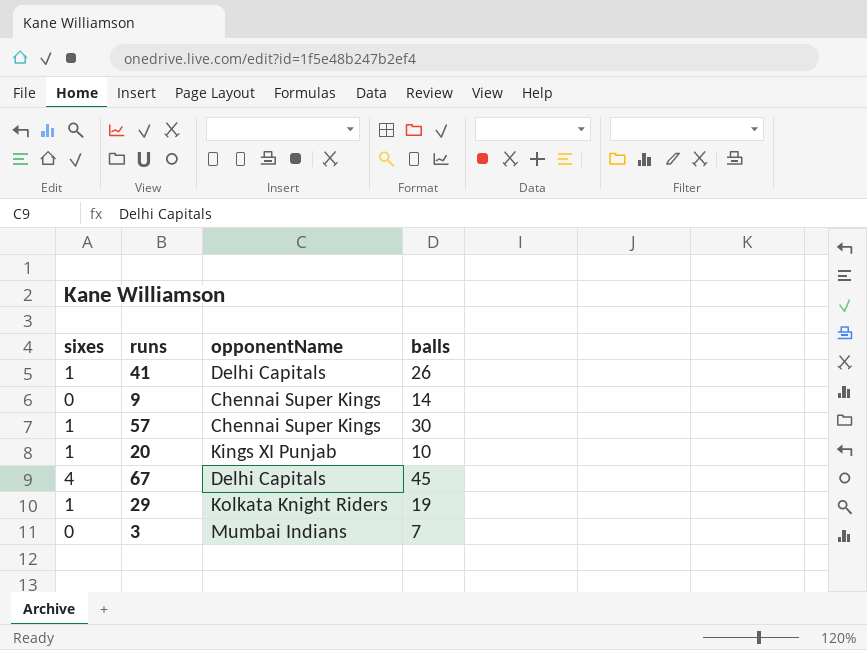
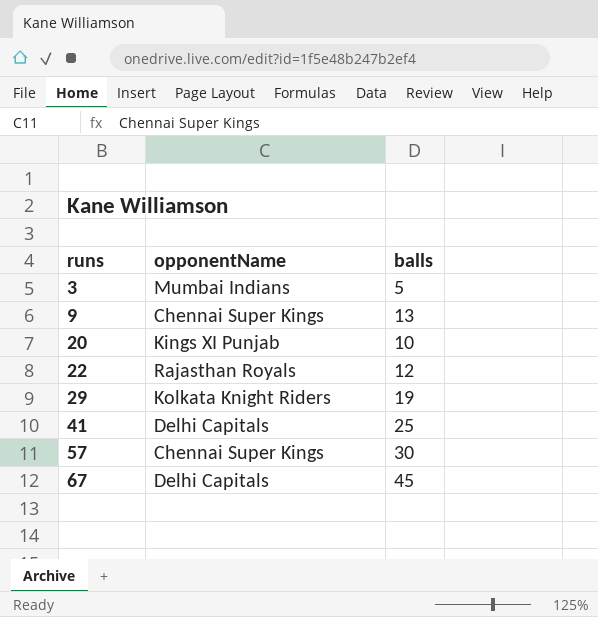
row order: none -> runs ascending
column sixes | position: 1 -> none
3 | balls: 7 -> 5
9 | balls: 14 -> 13
row 22: none -> Rajasthan Royals | 12
41 | balls: 26 -> 25

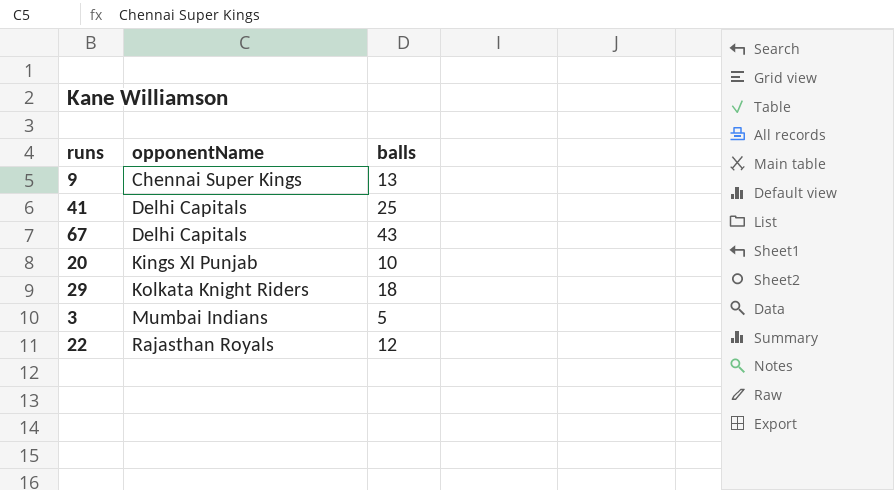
row order: runs ascending -> opponentName ascending
row 57: Chennai Super Kings | 30 -> none
67 | balls: 45 -> 43
29 | balls: 19 -> 18

